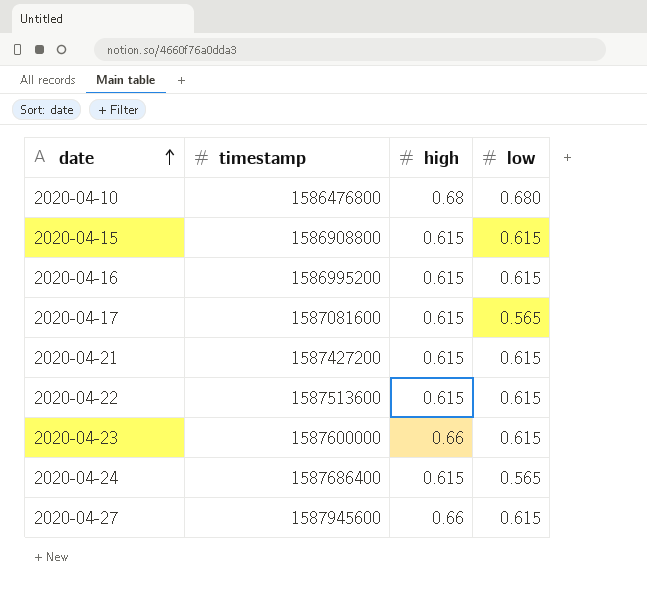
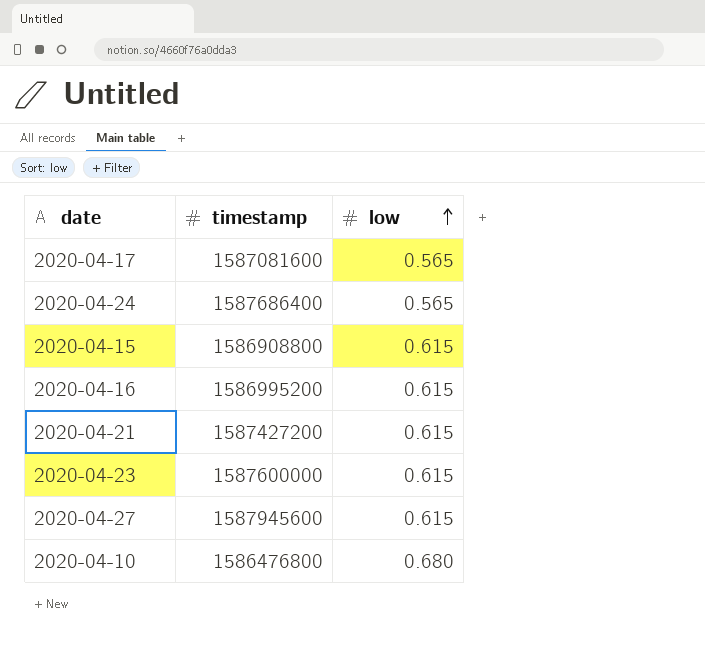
row order: date ascending -> low ascending
column high | position: 3 -> none
row 2020-04-22: 1587513600 | 0.615 | 0.615 -> none

